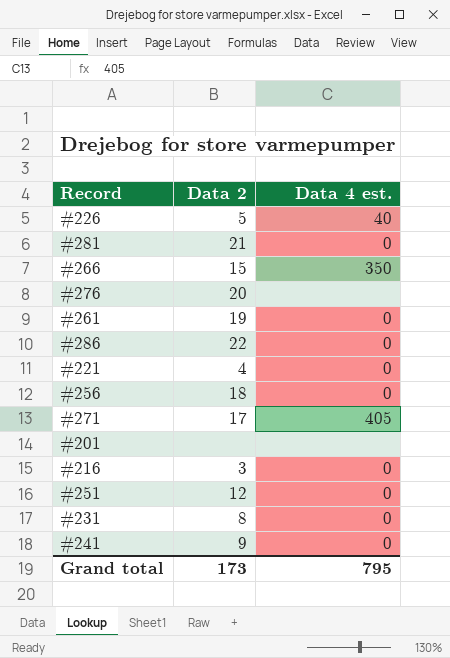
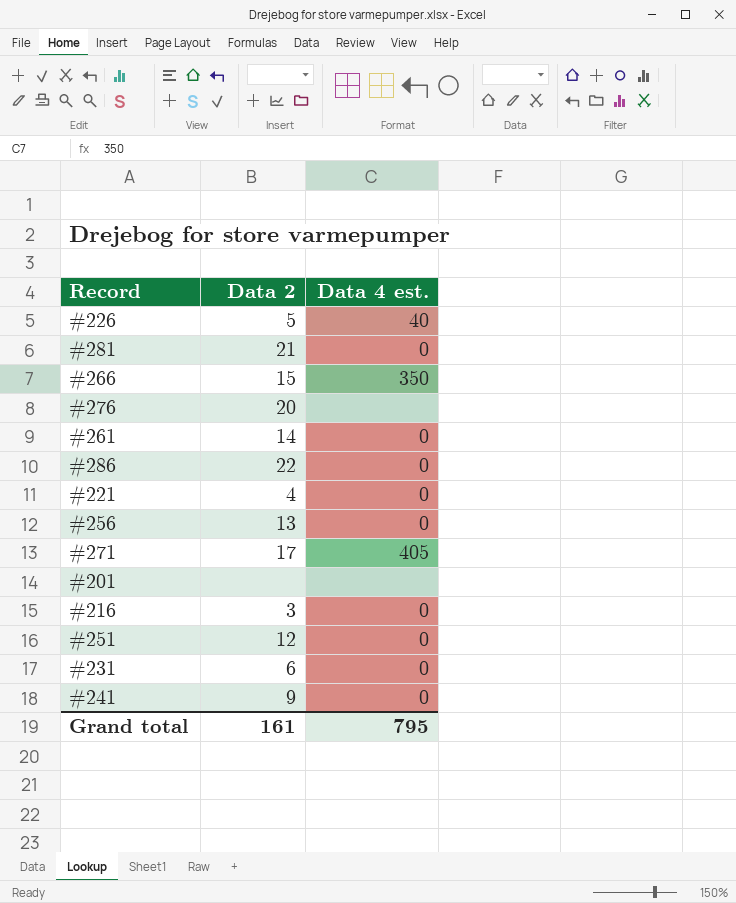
#261 | Data 2: 19 -> 14
#256 | Data 2: 18 -> 13
#231 | Data 2: 8 -> 6
Grand total | Data 2: 173 -> 161

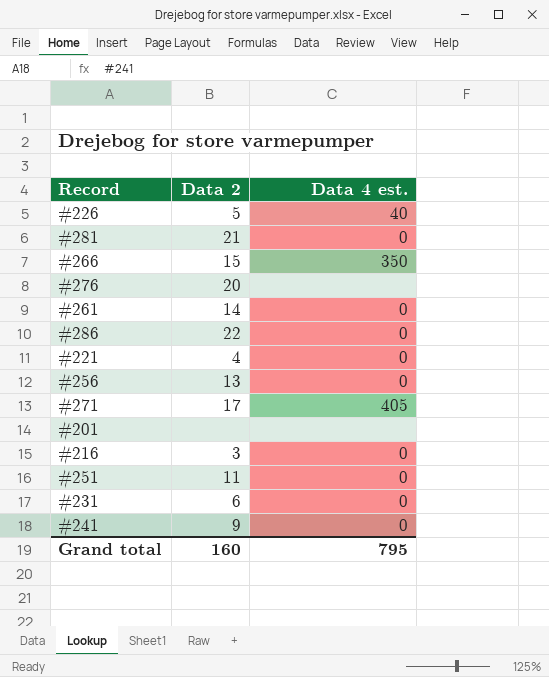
#251 | Data 2: 12 -> 11
Grand total | Data 2: 161 -> 160

